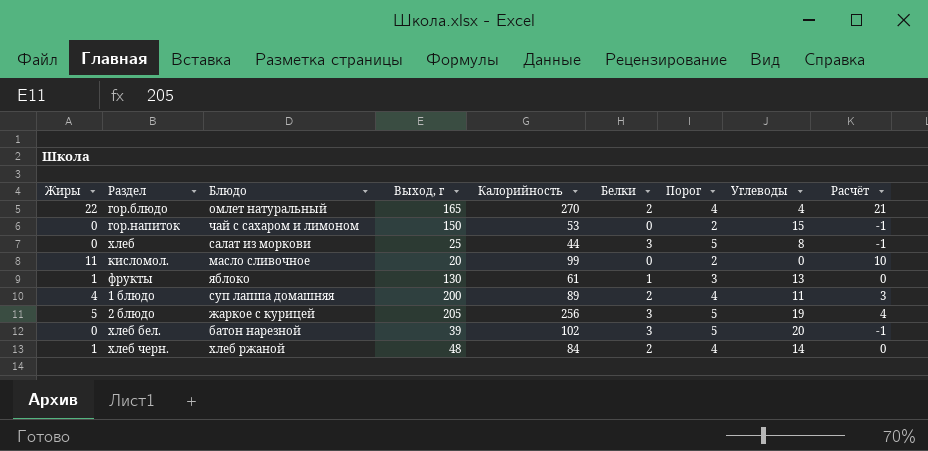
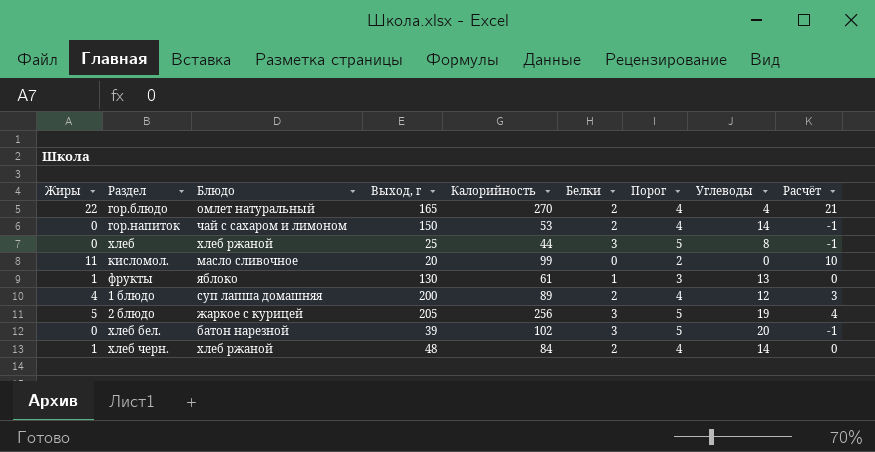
гор.напиток | Белки: 0 -> 2
гор.напиток | Порог: 2 -> 4
гор.напиток | Углеводы: 15 -> 14
хлеб | Блюдо: салат из моркови -> хлеб ржаной
1 блюдо | Углеводы: 11 -> 12

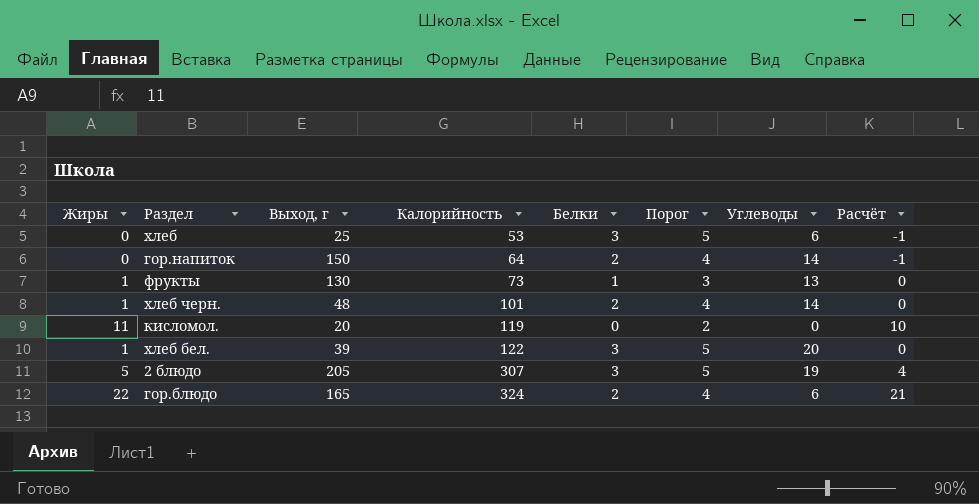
row order: none -> Калорийность ascending
column Блюдо | position: 3 -> none
row 1 блюдо: 4 | суп лапша домашняя | 200 | 89 | 2 | 4 | 12 | 3 -> none
хлеб | Калорийность: 44 -> 53
хлеб | Углеводы: 8 -> 6
гор.напиток | Калорийность: 53 -> 64
фрукты | Калорийность: 61 -> 73
хлеб черн. | Калорийность: 84 -> 101
кисломол. | Калорийность: 99 -> 119
хлеб бел. | Жиры: 0 -> 1
хлеб бел. | Калорийность: 102 -> 122
хлеб бел. | Расчёт: -1 -> 0
2 блюдо | Калорийность: 256 -> 307
гор.блюдо | Калорийность: 270 -> 324
гор.блюдо | Углеводы: 4 -> 6

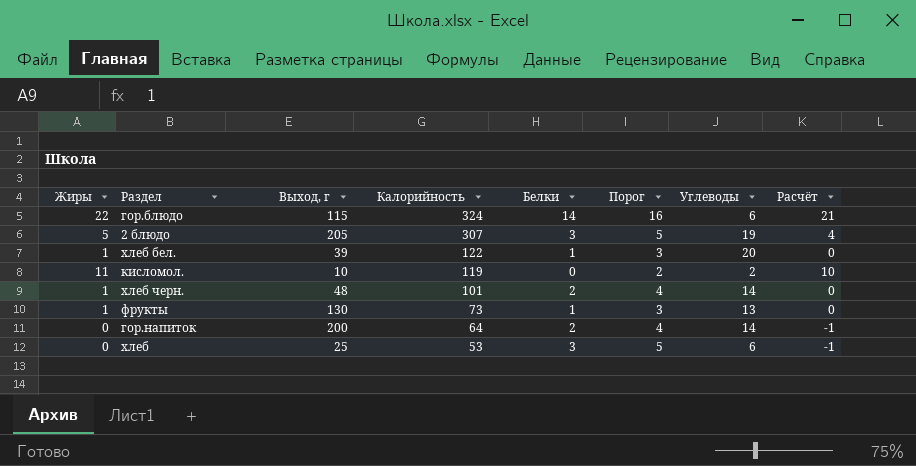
row order: Калорийность ascending -> Калорийность descending
гор.блюдо | Выход, г: 165 -> 115
гор.блюдо | Белки: 2 -> 14
гор.блюдо | Порог: 4 -> 16
хлеб бел. | Белки: 3 -> 1
хлеб бел. | Порог: 5 -> 3
кисломол. | Выход, г: 20 -> 10
кисломол. | Углеводы: 0 -> 2
гор.напиток | Выход, г: 150 -> 200

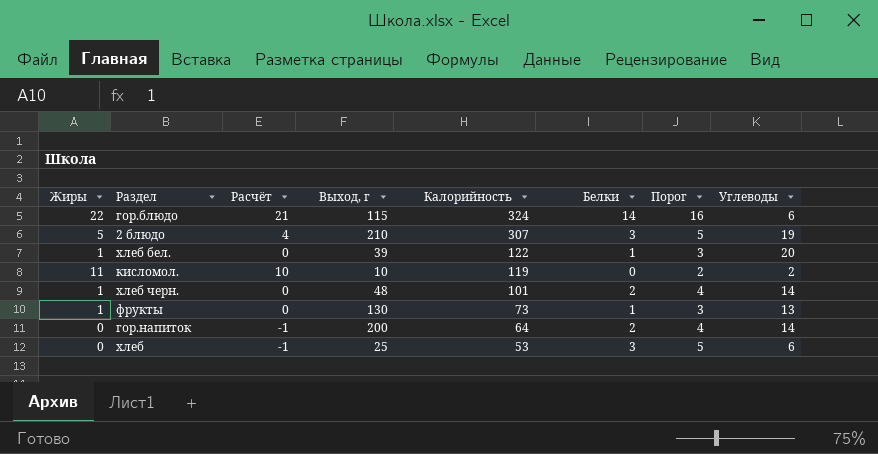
column Расчёт | position: 8 -> 3
2 блюдо | Выход, г: 205 -> 210

